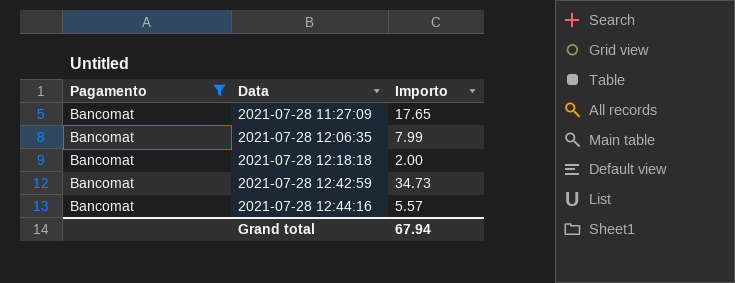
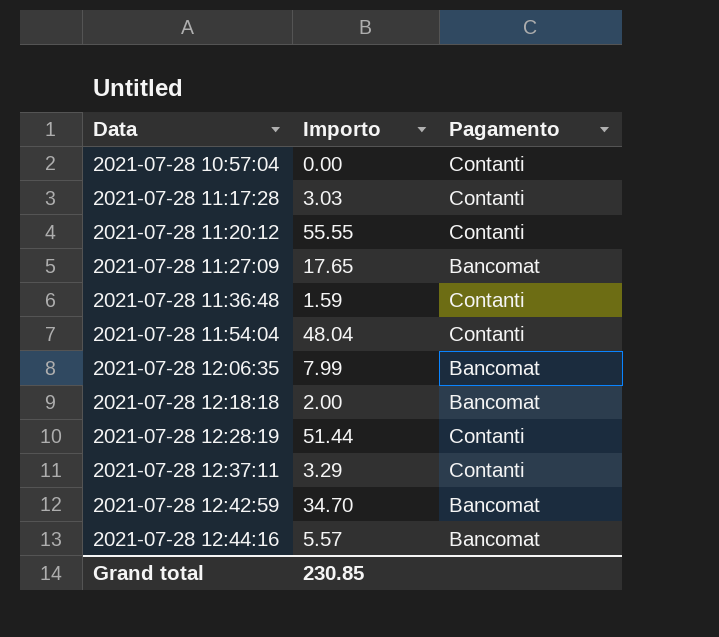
filter: Pagamento = Bancomat -> none
column Pagamento | position: 1 -> 3
2021-07-28 12:42:59 | Importo: 34.73 -> 34.70
Grand total | Importo: 67.94 -> 230.85

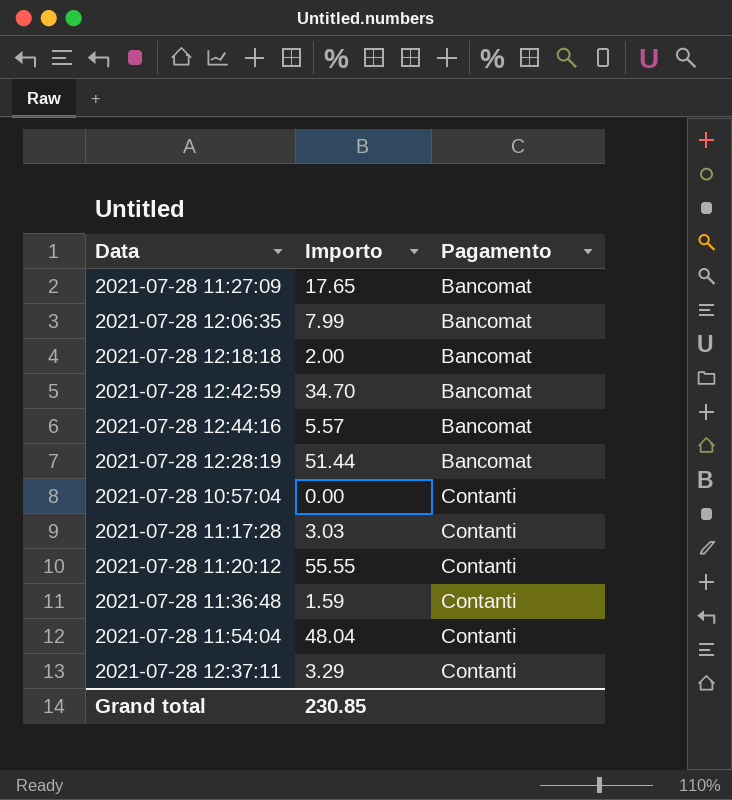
row order: Data ascending -> Pagamento ascending
2021-07-28 12:28:19 | Pagamento: Contanti -> Bancomat

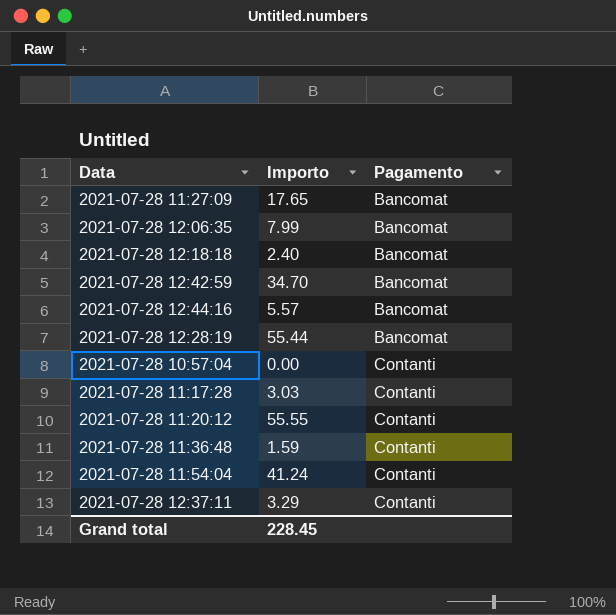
2021-07-28 12:18:18 | Importo: 2.00 -> 2.40
2021-07-28 12:28:19 | Importo: 51.44 -> 55.44
2021-07-28 11:54:04 | Importo: 48.04 -> 41.24
Grand total | Importo: 230.85 -> 228.45

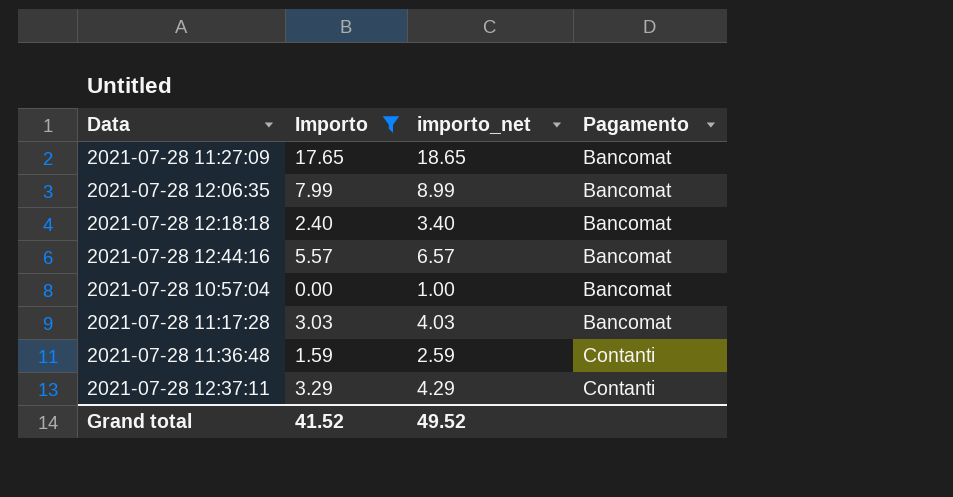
filter: none -> Importo <= 17.65
column importo_net | formula: none -> [Importo] + 1
2021-07-28 10:57:04 | Pagamento: Contanti -> Bancomat
2021-07-28 11:17:28 | Pagamento: Contanti -> Bancomat
Grand total | Importo: 228.45 -> 41.52

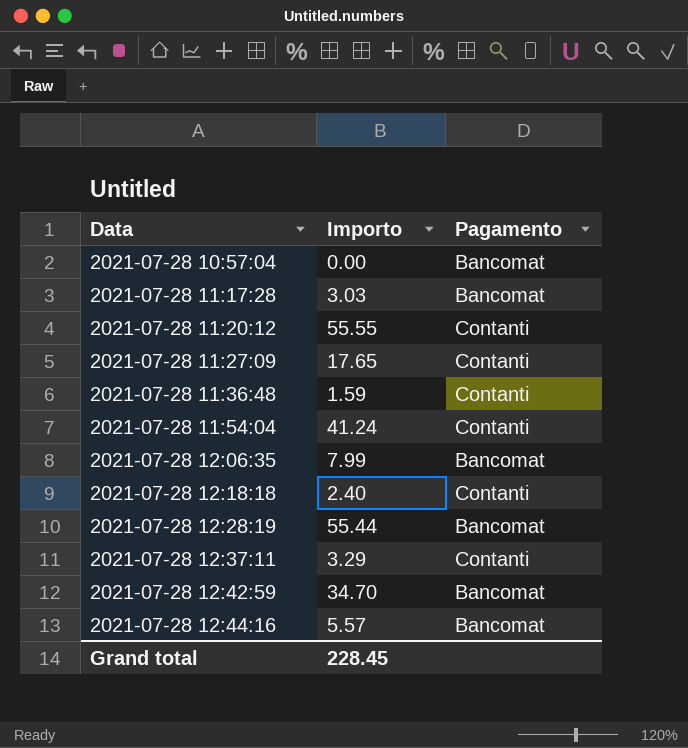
filter: Importo <= 17.65 -> none
row order: Pagamento ascending -> Data ascending
column importo_net | formula: [Importo] + 1 -> none
2021-07-28 11:27:09 | Pagamento: Bancomat -> Contanti
2021-07-28 12:18:18 | Pagamento: Bancomat -> Contanti
Grand total | Importo: 41.52 -> 228.45

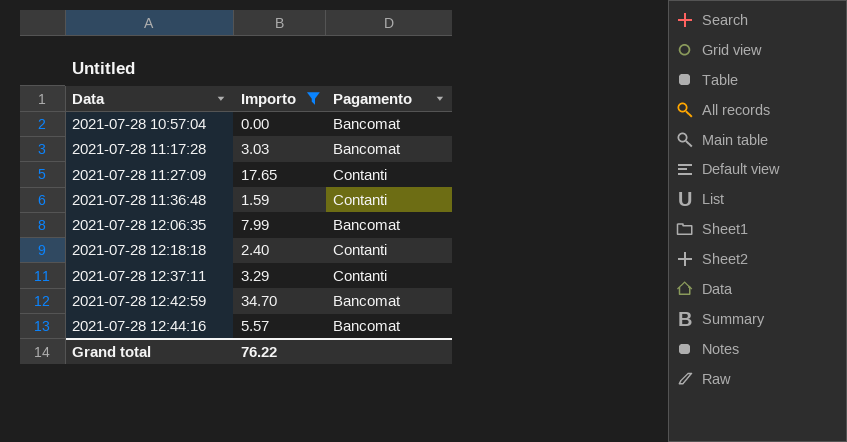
filter: none -> Importo <= 34.70
Grand total | Importo: 228.45 -> 76.22

